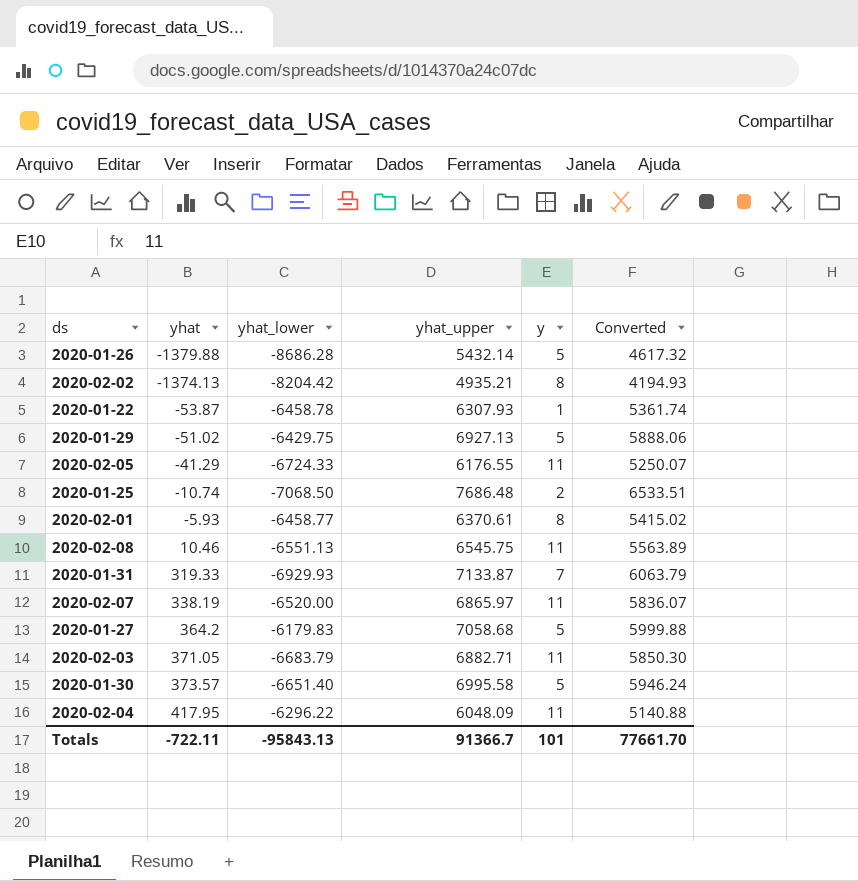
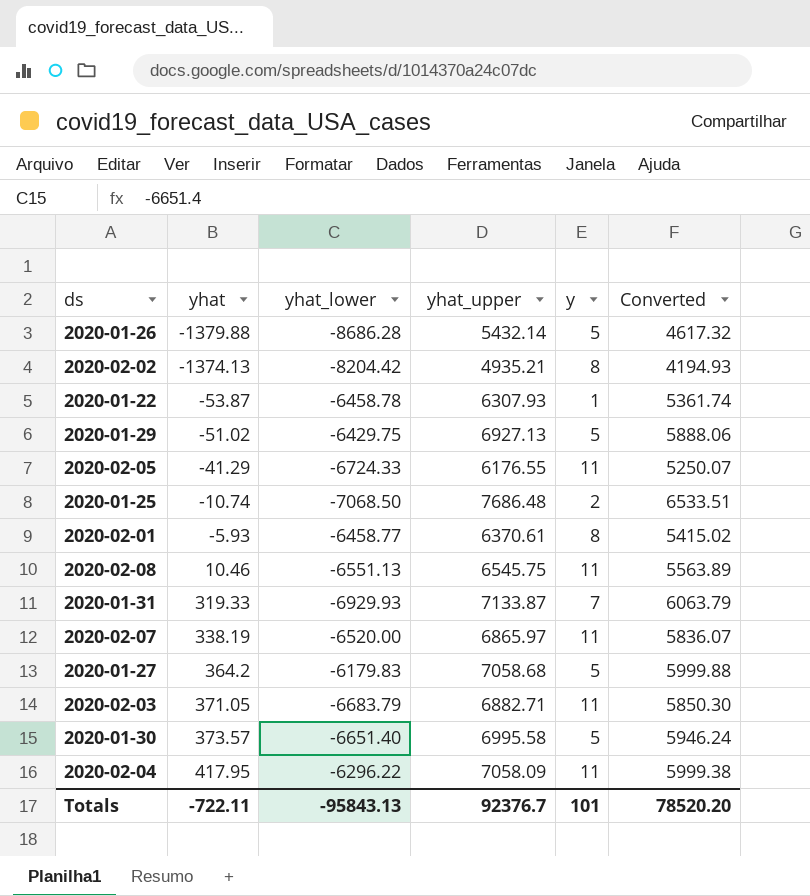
2020-02-04 | yhat_upper: 6048.09 -> 7058.09
2020-02-04 | Converted: 5140.88 -> 5999.38
Totals | yhat_upper: 91366.7 -> 92376.7
Totals | Converted: 77661.70 -> 78520.20

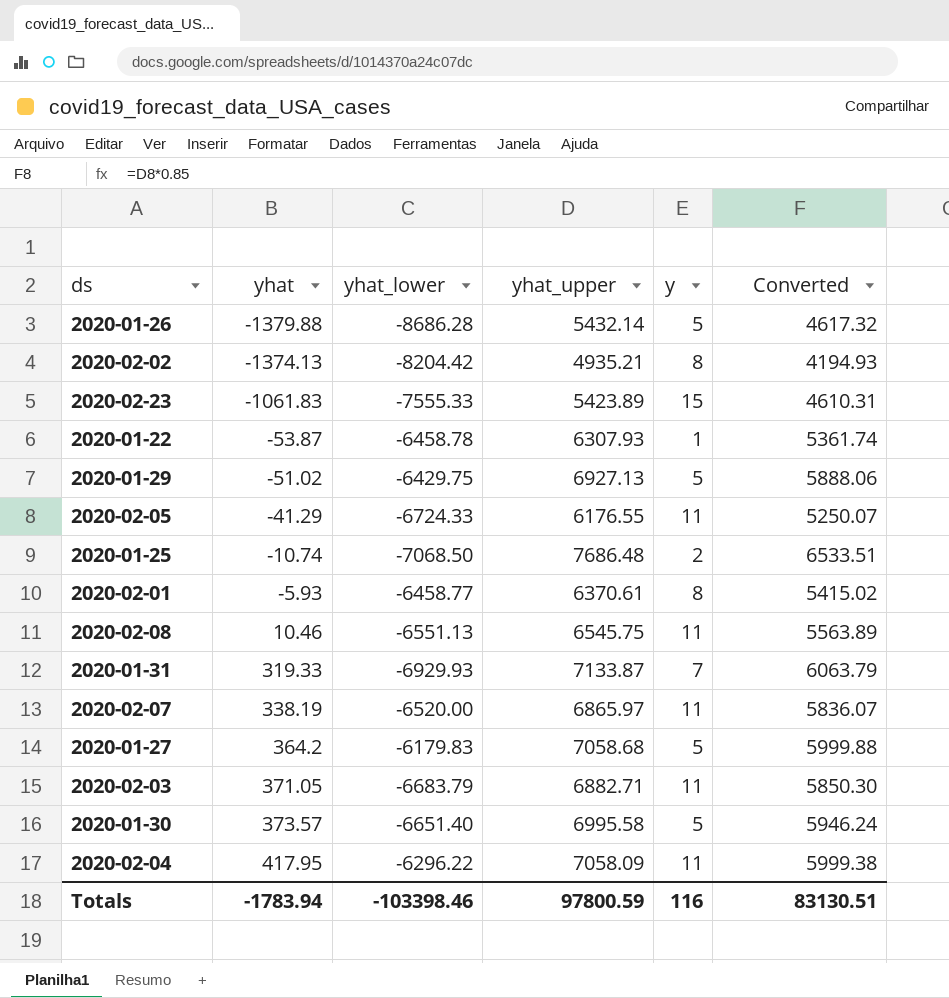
row 2020-02-23: none -> -1061.83 | -7555.33 | 5423.89 | 15 | 4610.31
Totals | yhat: -722.11 -> -1783.94
Totals | yhat_lower: -95843.13 -> -103398.46
Totals | yhat_upper: 92376.7 -> 97800.59
Totals | y: 101 -> 116
Totals | Converted: 78520.20 -> 83130.51

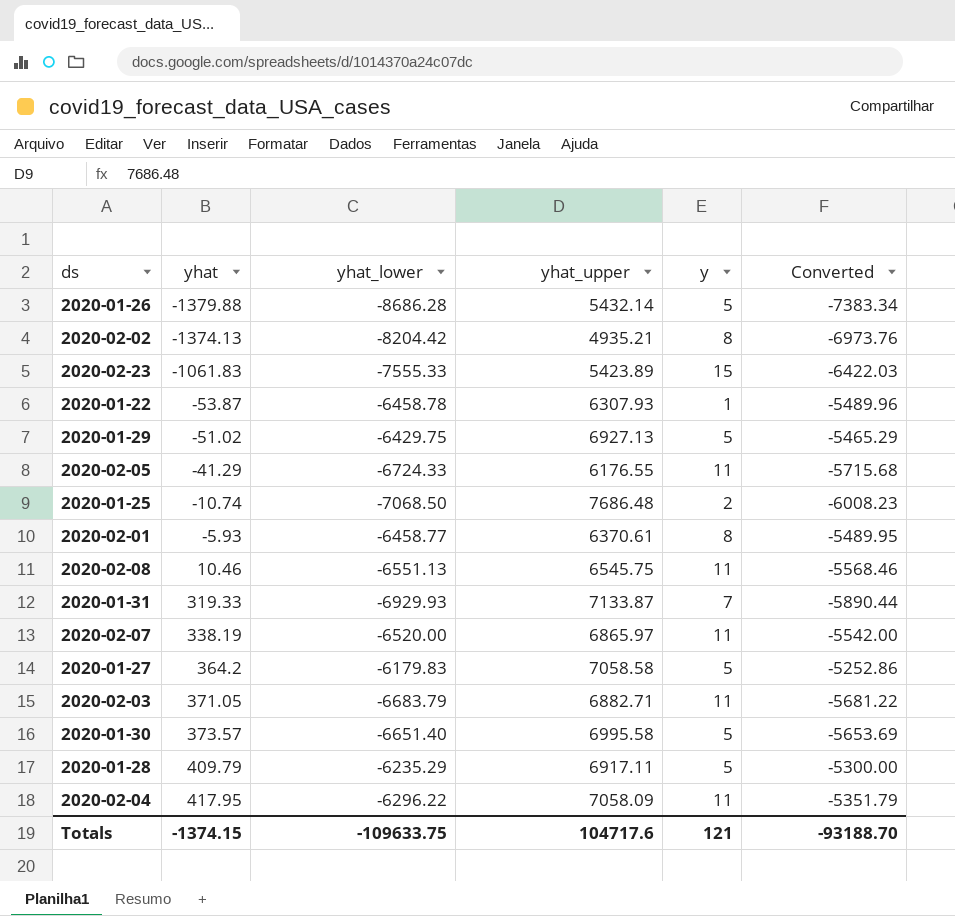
column Converted | formula: [yhat_upper] * 0.85 -> [yhat_lower] * 0.85
2020-01-27 | yhat_upper: 7058.68 -> 7058.58
row 2020-01-28: none -> 409.79 | -6235.29 | 6917.11 | 5 | -5300.00
Totals | yhat: -1783.94 -> -1374.15
Totals | yhat_lower: -103398.46 -> -109633.75
Totals | yhat_upper: 97800.59 -> 104717.6
Totals | y: 116 -> 121
Totals | Converted: 83130.51 -> -93188.70

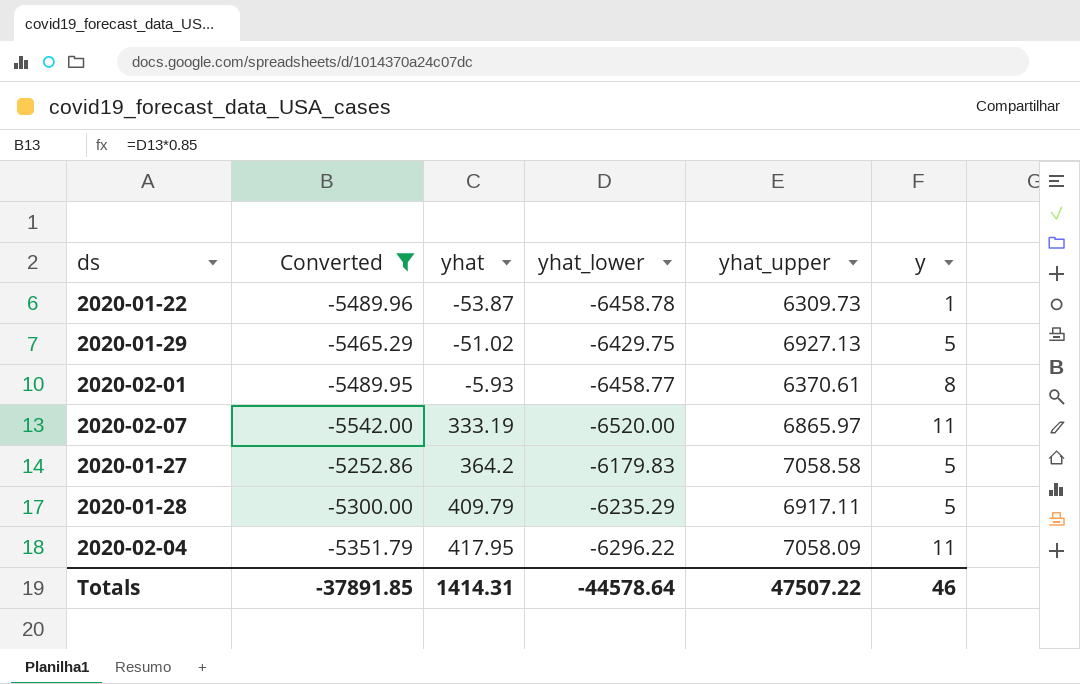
filter: none -> Converted >= -5542.00
column Converted | position: 6 -> 2
2020-01-22 | yhat_upper: 6307.93 -> 6309.73
2020-02-07 | yhat: 338.19 -> 333.19
Totals | Converted: -93188.70 -> -37891.85
Totals | yhat: -1374.15 -> 1414.31
Totals | yhat_lower: -109633.75 -> -44578.64
Totals | yhat_upper: 104717.6 -> 47507.22
Totals | y: 121 -> 46

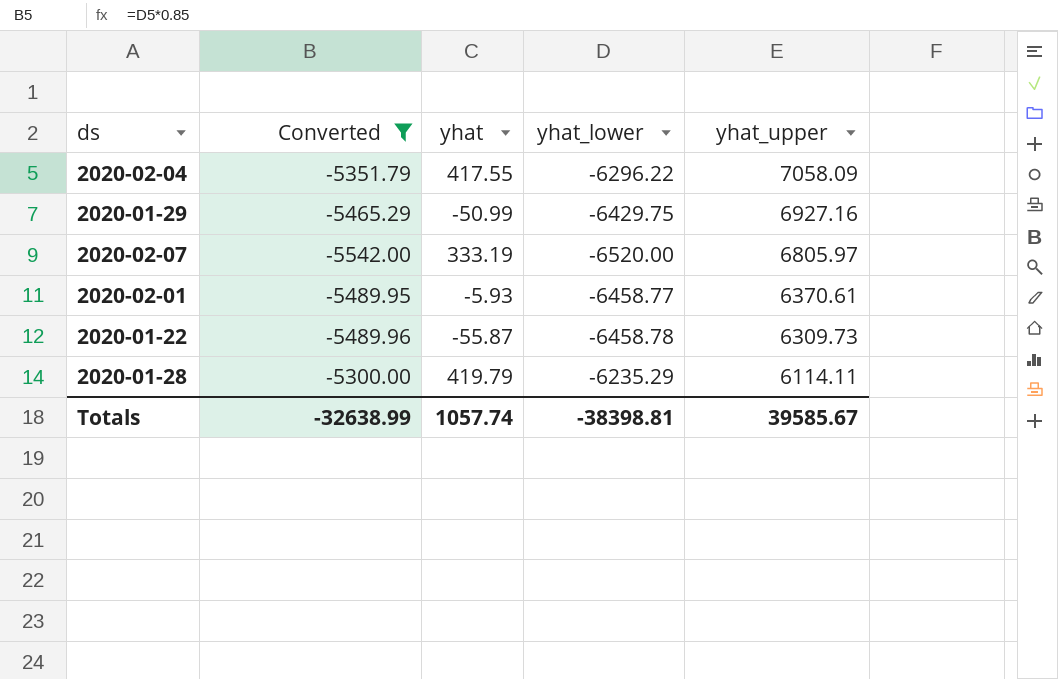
row order: yhat ascending -> yhat_upper descending
column y | position: 6 -> none
row 2020-01-27: -5252.86 | 364.2 | -6179.83 | 7058.58 | 5 -> none
2020-02-04 | yhat: 417.95 -> 417.55
2020-01-29 | yhat: -51.02 -> -50.99
2020-01-29 | yhat_upper: 6927.13 -> 6927.16
2020-02-07 | yhat_upper: 6865.97 -> 6805.97
2020-01-22 | yhat: -53.87 -> -55.87
2020-01-28 | yhat: 409.79 -> 419.79
2020-01-28 | yhat_upper: 6917.11 -> 6114.11
Totals | Converted: -37891.85 -> -32638.99
Totals | yhat: 1414.31 -> 1057.74
Totals | yhat_lower: -44578.64 -> -38398.81
Totals | yhat_upper: 47507.22 -> 39585.67

